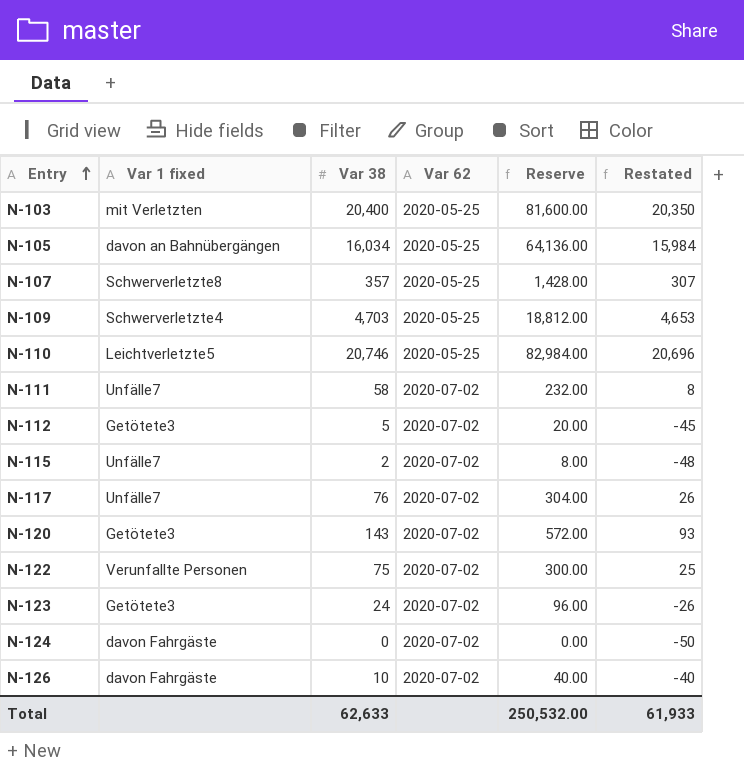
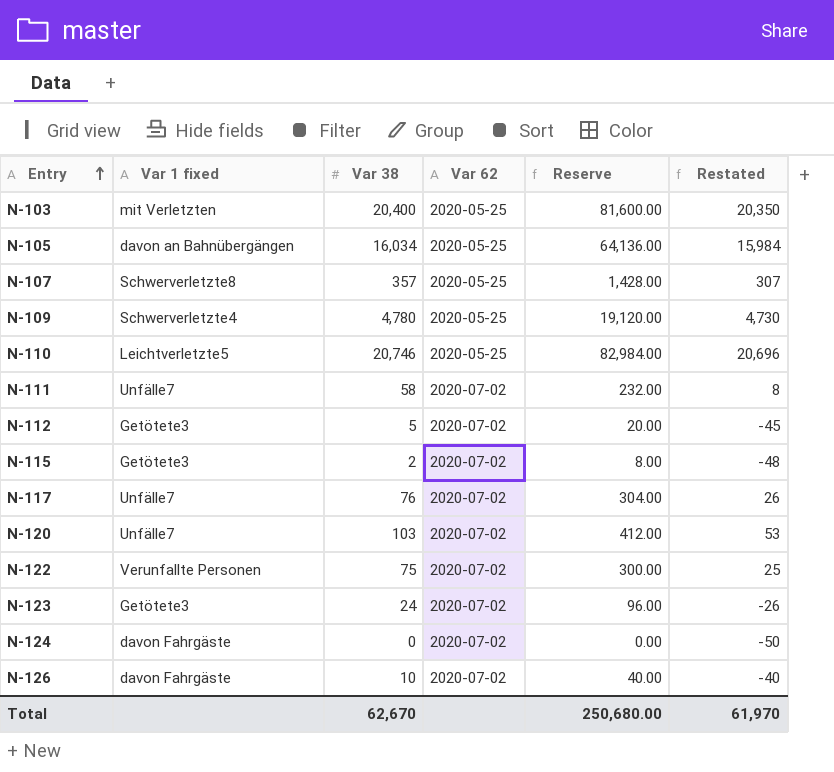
N-109 | Var 38: 4,703 -> 4,780
N-109 | Reserve: 18,812.00 -> 19,120.00
N-109 | Restated: 4,653 -> 4,730
N-115 | Var 1 fixed: Unfälle7 -> Getötete3
N-120 | Var 1 fixed: Getötete3 -> Unfälle7
N-120 | Var 38: 143 -> 103
N-120 | Reserve: 572.00 -> 412.00
N-120 | Restated: 93 -> 53
Total | Var 38: 62,633 -> 62,670
Total | Reserve: 250,532.00 -> 250,680.00
Total | Restated: 61,933 -> 61,970

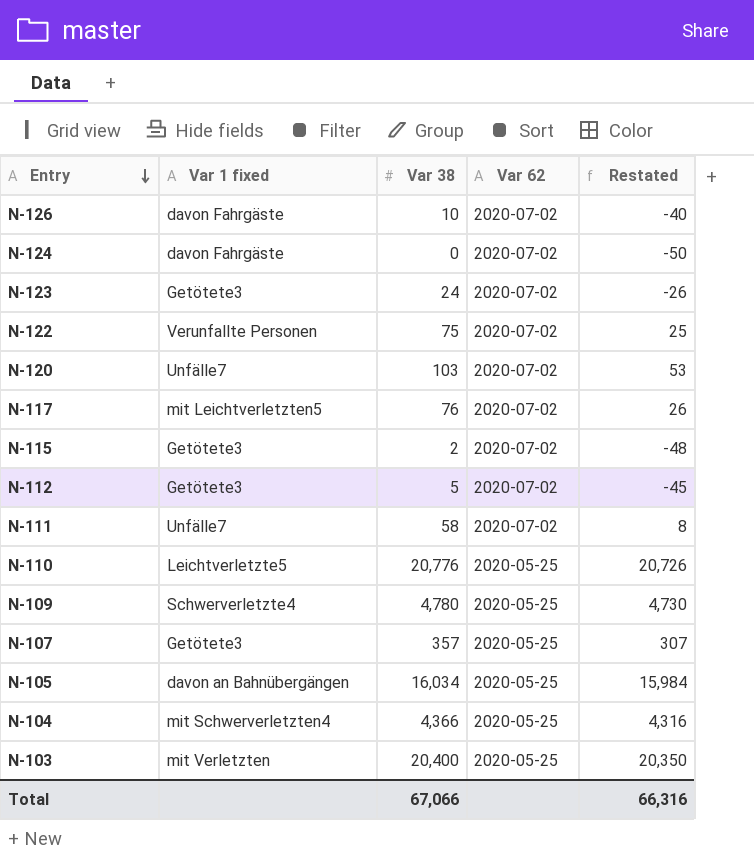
row order: Entry ascending -> Entry descending
column Reserve | formula: [Var 38] * 4 -> none
N-117 | Var 1 fixed: Unfälle7 -> mit Leichtverletzten5
N-110 | Var 38: 20,746 -> 20,776
N-110 | Restated: 20,696 -> 20,726
N-107 | Var 1 fixed: Schwerverletzte8 -> Getötete3
row N-104: none -> mit Schwerverletzten4 | 4,366 | 2020-05-25 | 4,316
Total | Var 38: 62,670 -> 67,066
Total | Restated: 61,970 -> 66,316

